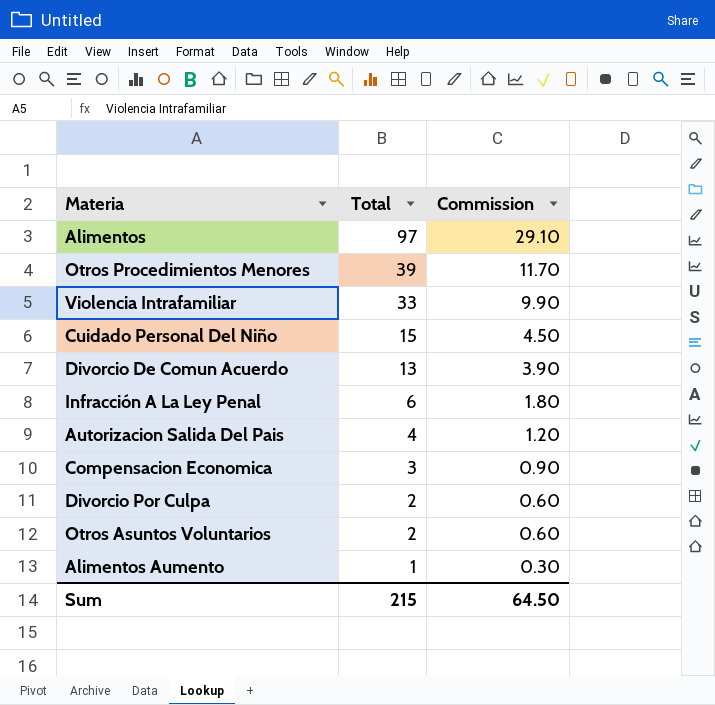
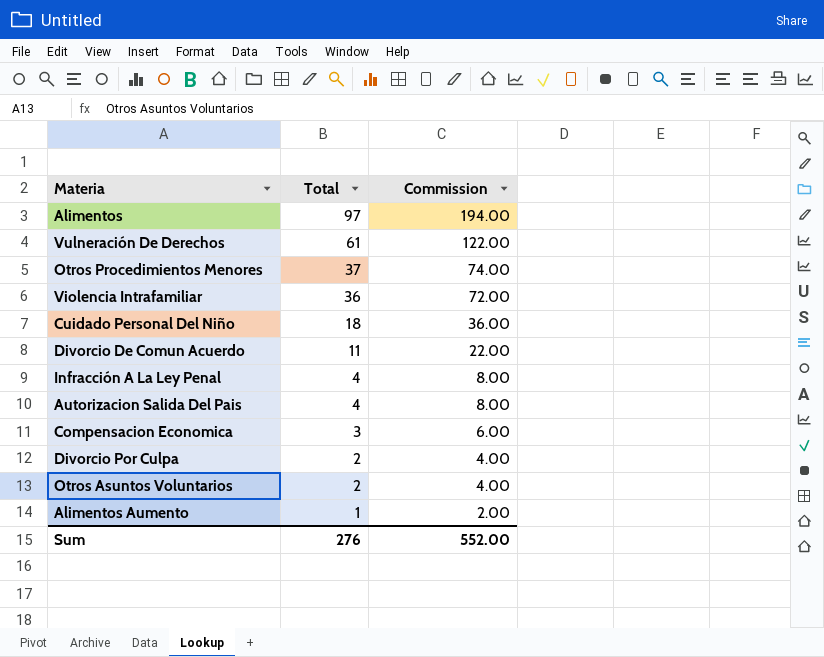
column Commission | formula: [Total] * 0.3 -> [Total] * 2
row Vulneración De Derechos: none -> 61 | 122.00
Otros Procedimientos Menores | Total: 39 -> 37
Violencia Intrafamiliar | Total: 33 -> 36
Cuidado Personal Del Niño | Total: 15 -> 18
Divorcio De Comun Acuerdo | Total: 13 -> 11
Infracción A La Ley Penal | Total: 6 -> 4
Sum | Total: 215 -> 276
Sum | Commission: 64.50 -> 552.00

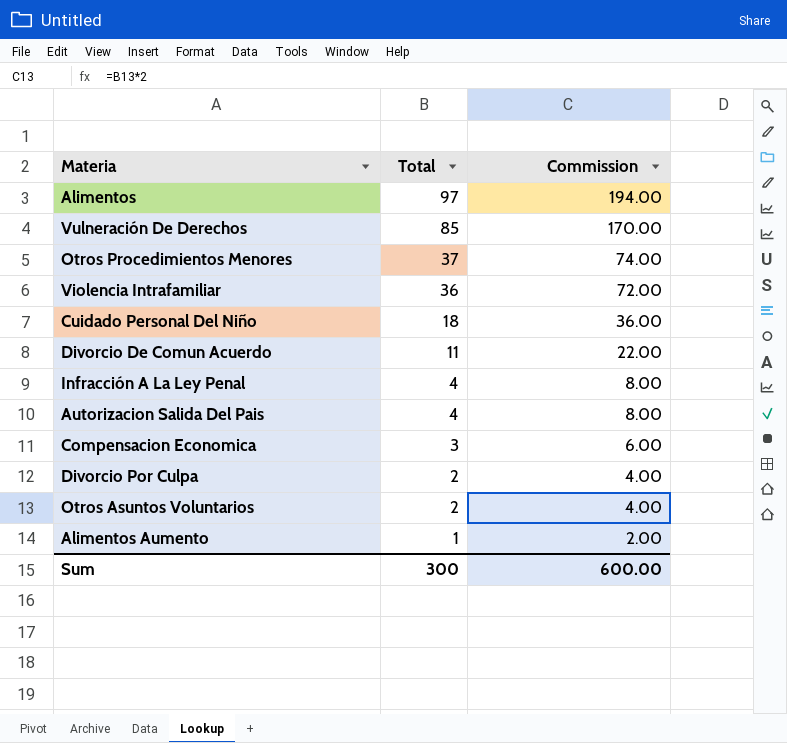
Vulneración De Derechos | Total: 61 -> 85
Vulneración De Derechos | Commission: 122.00 -> 170.00
Sum | Total: 276 -> 300
Sum | Commission: 552.00 -> 600.00

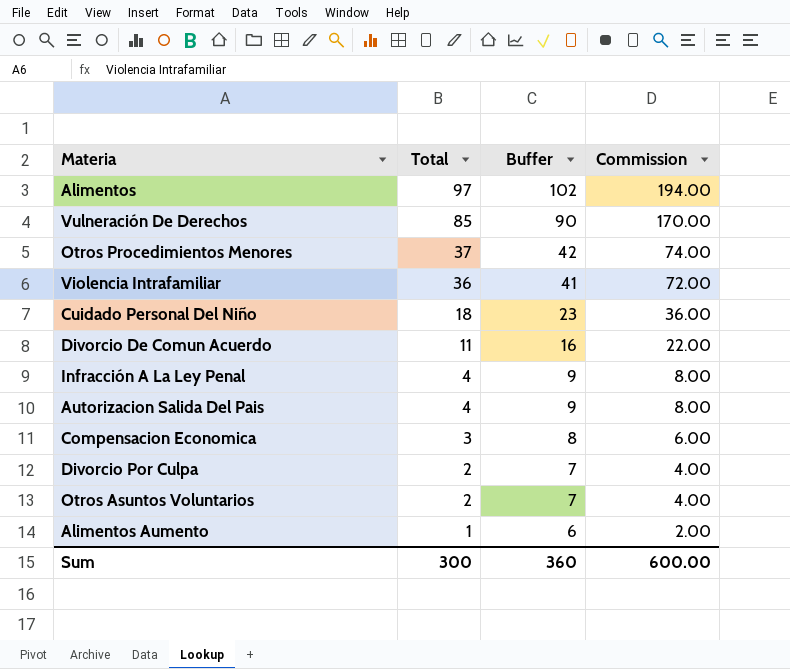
column Buffer | formula: none -> [Total] + 5

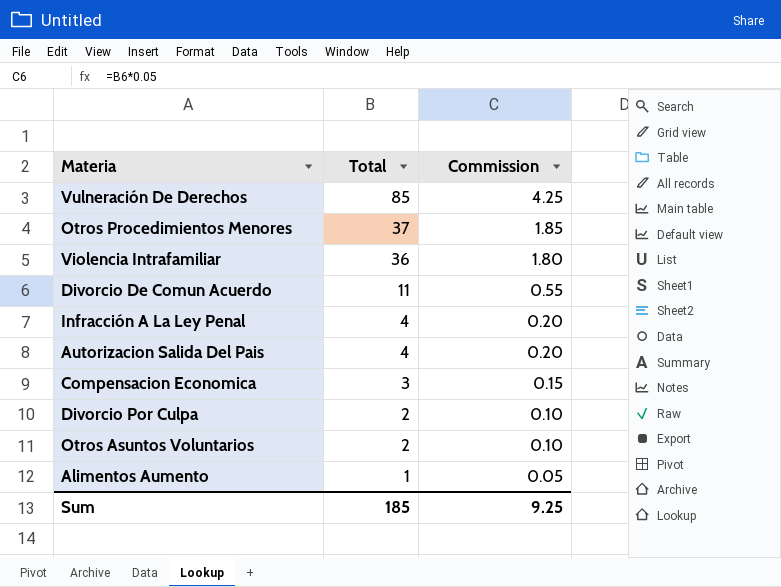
column Buffer | formula: [Total] + 5 -> none
column Commission | formula: [Total] * 2 -> [Total] * 0.05
row Alimentos: 97 | 102 | 194.00 -> none
row Cuidado Personal Del Niño: 18 | 23 | 36.00 -> none
Sum | Total: 300 -> 185
Sum | Commission: 600.00 -> 9.25

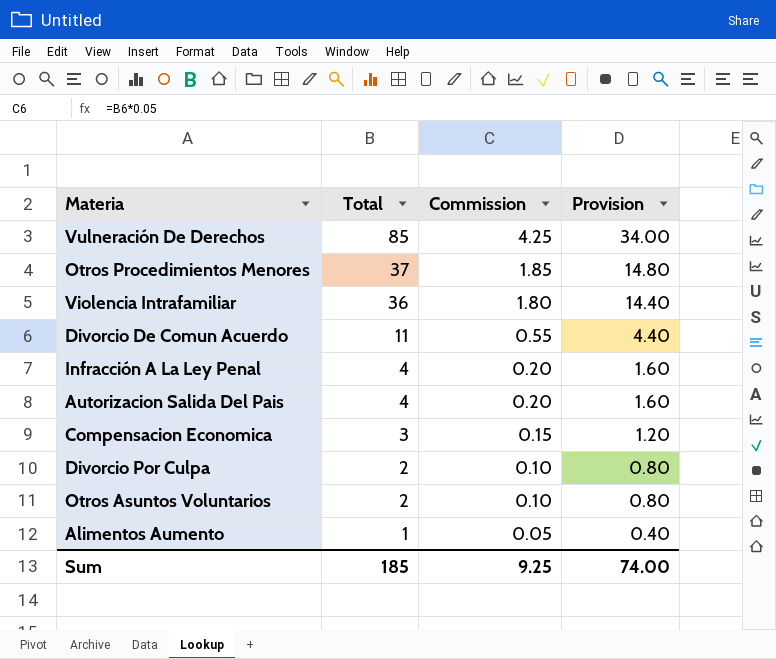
column Provision | formula: none -> [Total] * 0.4

